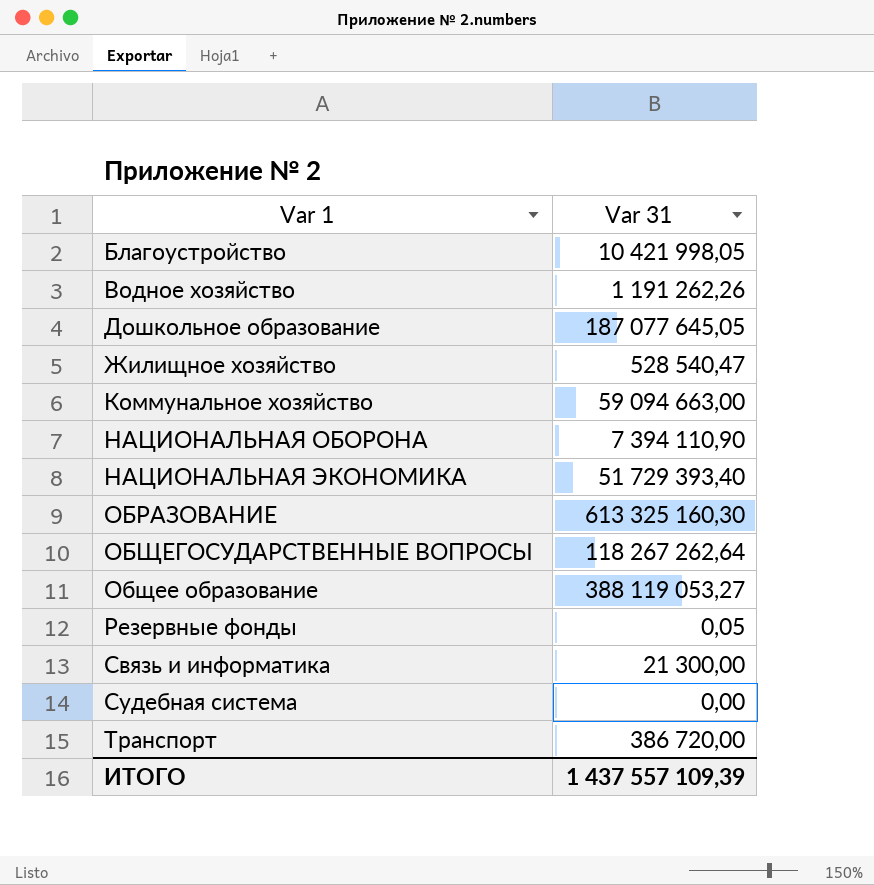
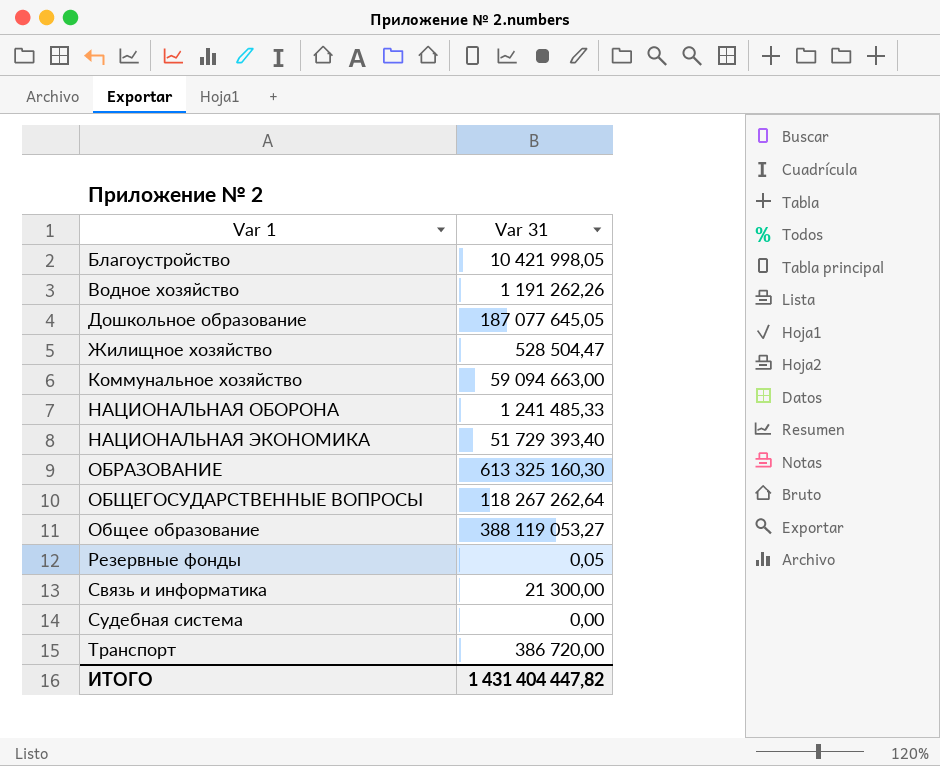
Жилищное хозяйство | Var 31: 528 540,47 -> 528 504,47
НАЦИОНАЛЬНАЯ ОБОРОНА | Var 31: 7 394 110,90 -> 1 241 485,33
ИТОГО | Var 31: 1 437 557 109,39 -> 1 431 404 447,82

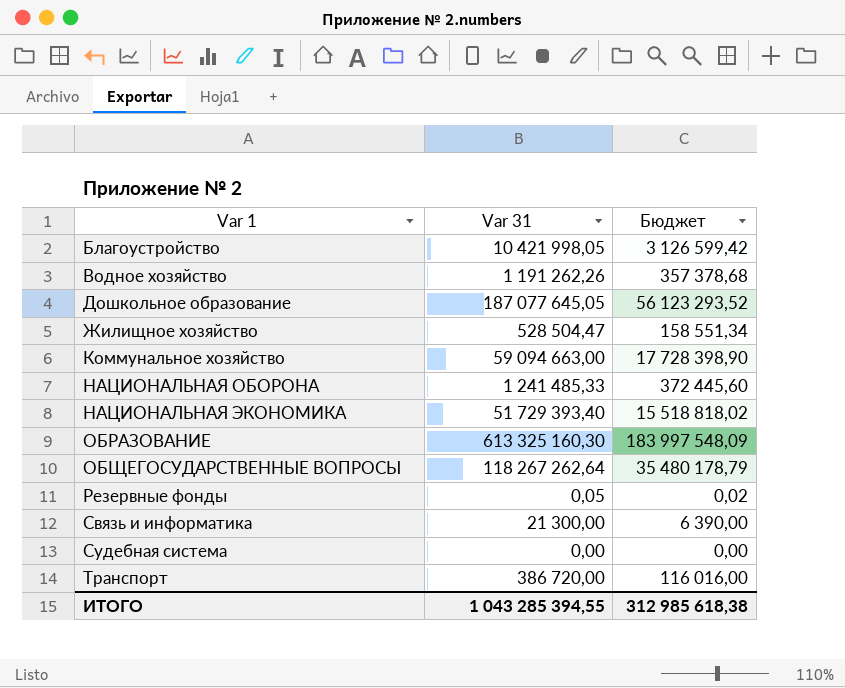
column Бюджет | formula: none -> [Var 31] * 0,3
row Общее образование: 388 119 053,27 -> none
ИТОГО | Var 31: 1 431 404 447,82 -> 1 043 285 394,55

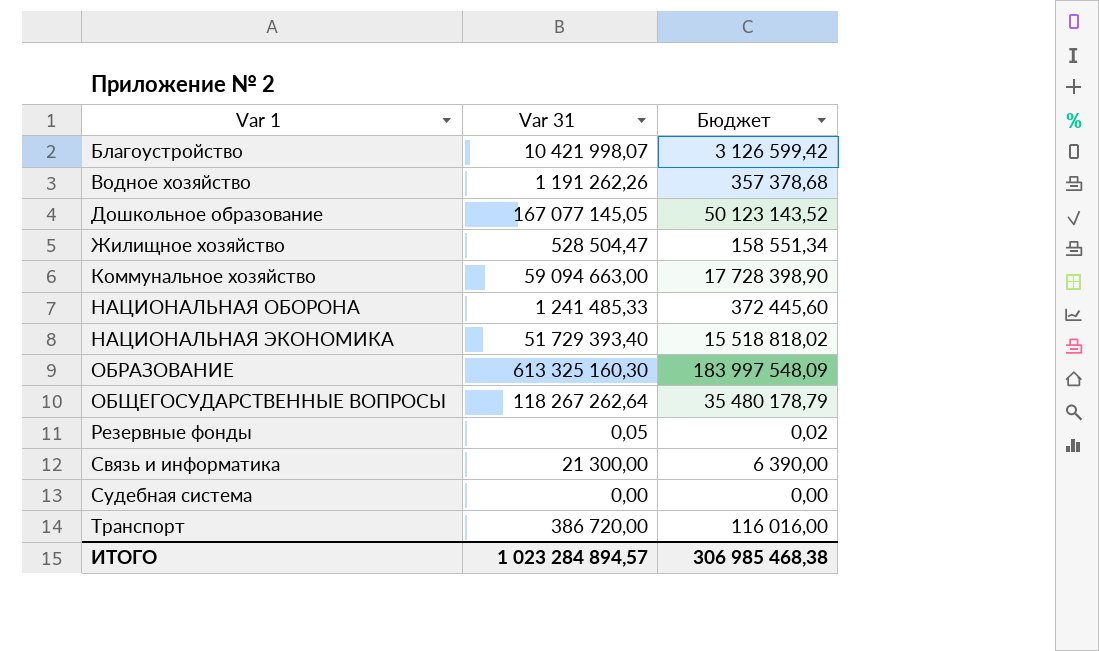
Благоустройство | Var 31: 10 421 998,05 -> 10 421 998,07
Дошкольное образование | Var 31: 187 077 645,05 -> 167 077 145,05
Дошкольное образование | Бюджет: 56 123 293,52 -> 50 123 143,52
ИТОГО | Var 31: 1 043 285 394,55 -> 1 023 284 894,57
ИТОГО | Бюджет: 312 985 618,38 -> 306 985 468,38

